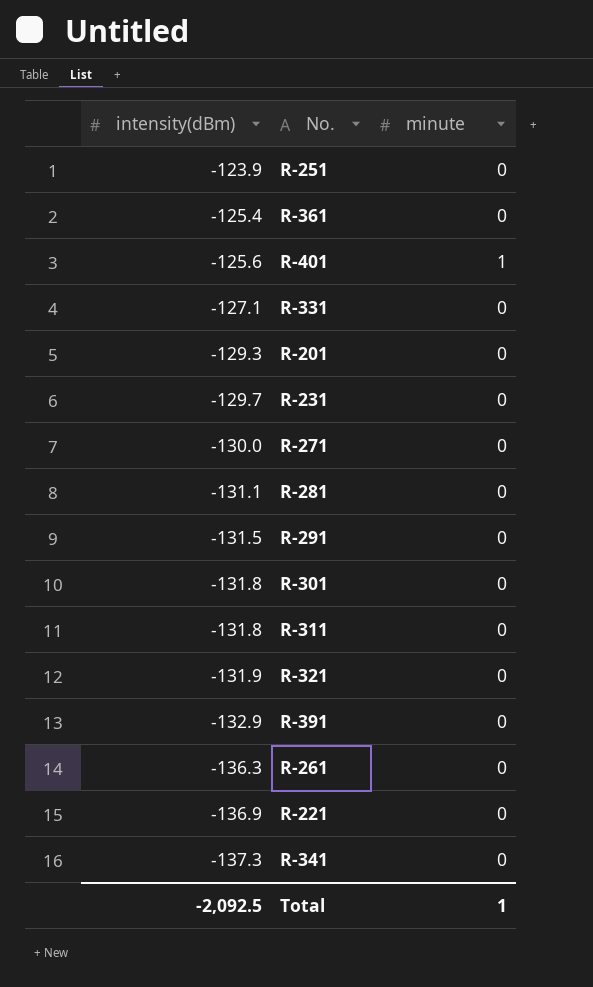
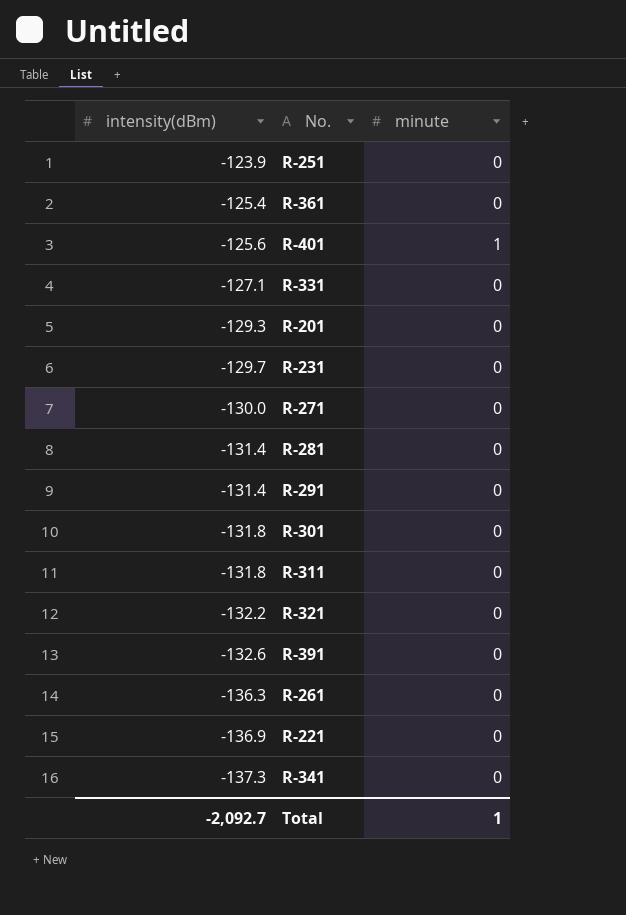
R-281 | intensity(dBm): -131.1 -> -131.4
R-291 | intensity(dBm): -131.5 -> -131.4
R-321 | intensity(dBm): -131.9 -> -132.2
R-391 | intensity(dBm): -132.9 -> -132.6
Total | intensity(dBm): -2,092.5 -> -2,092.7

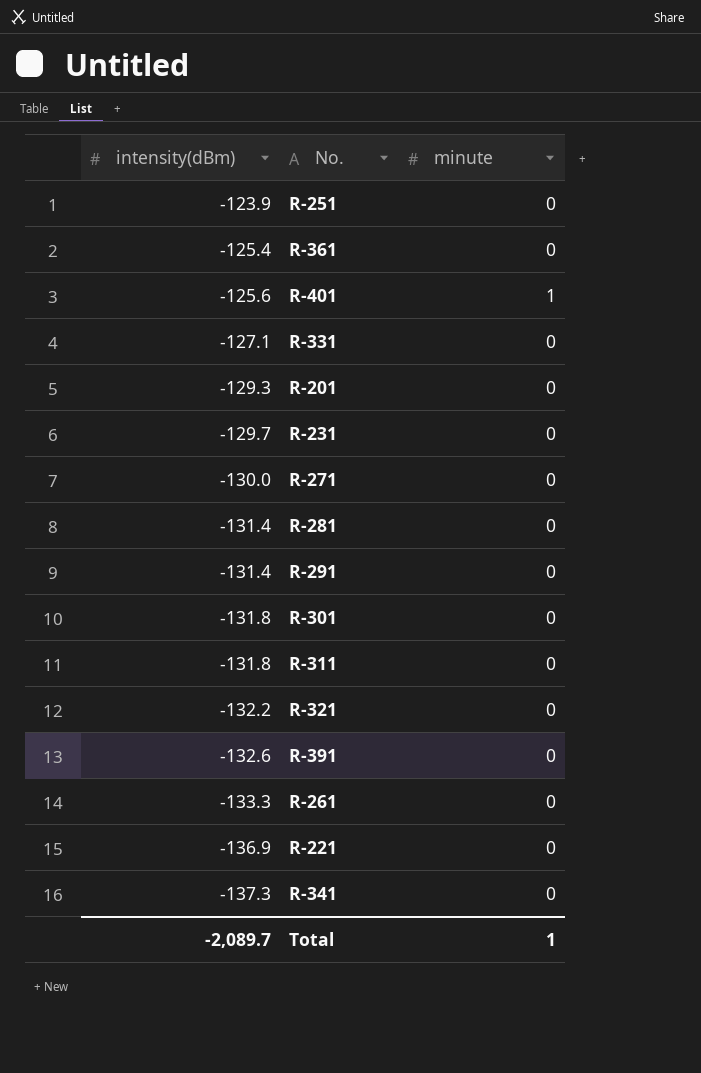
R-261 | intensity(dBm): -136.3 -> -133.3
Total | intensity(dBm): -2,092.7 -> -2,089.7

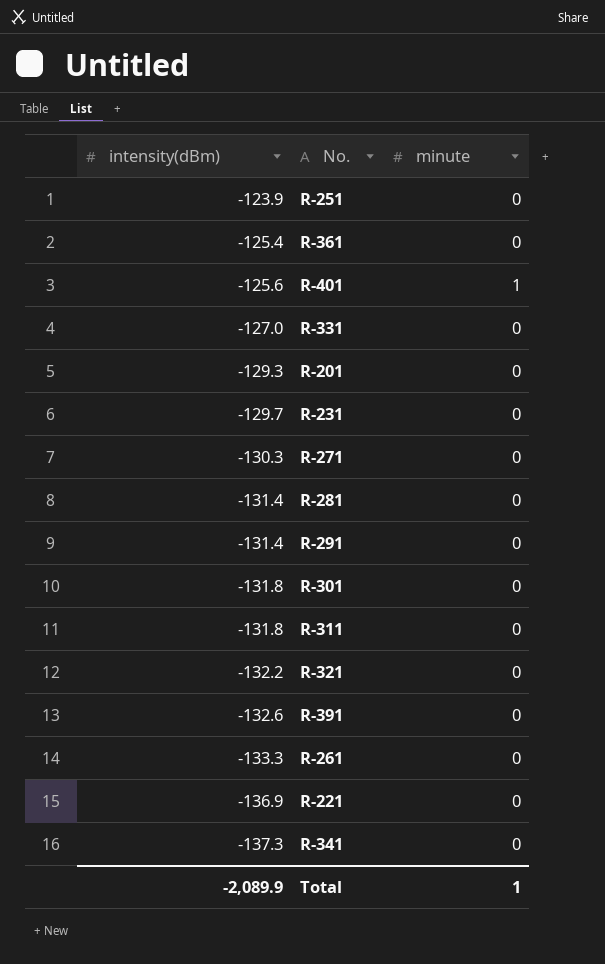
R-331 | intensity(dBm): -127.1 -> -127.0
R-271 | intensity(dBm): -130.0 -> -130.3
Total | intensity(dBm): -2,089.7 -> -2,089.9

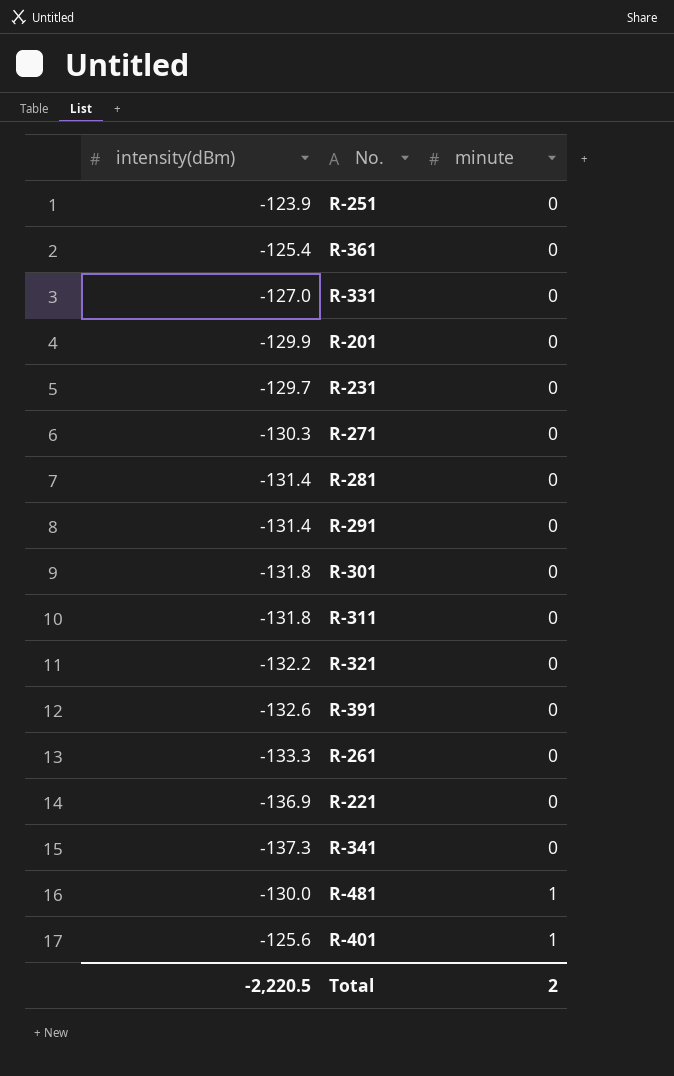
row order: intensity(dBm) descending -> minute ascending
R-201 | intensity(dBm): -129.3 -> -129.9
row R-481: none -> -130.0 | 1
Total | intensity(dBm): -2,089.9 -> -2,220.5
Total | minute: 1 -> 2

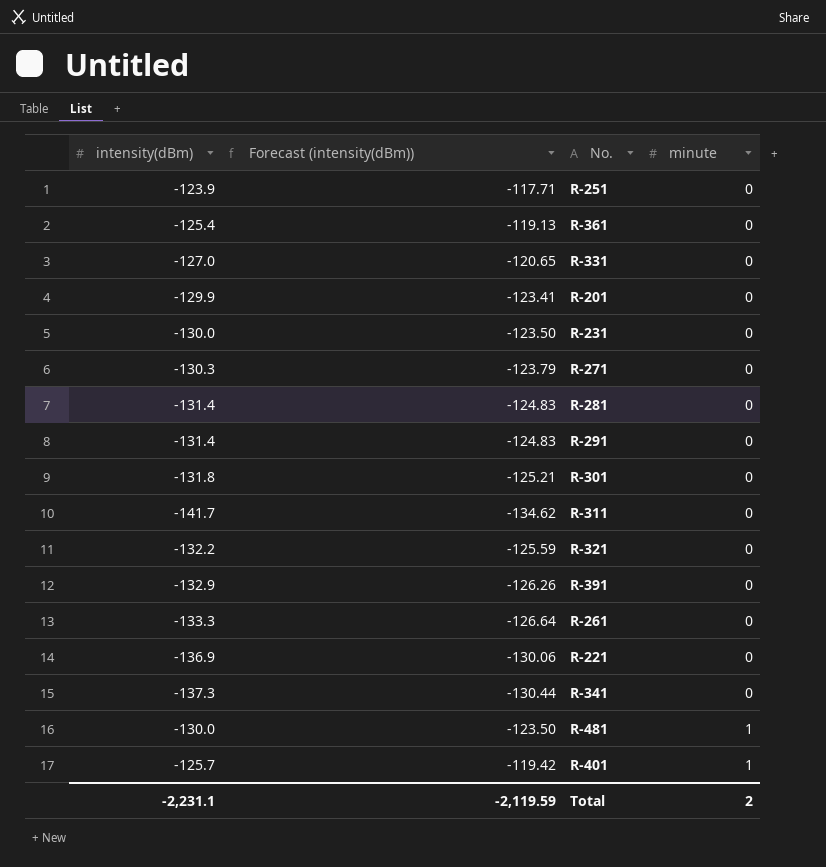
column Forecast (intensity(dBm)) | formula: none -> [intensity(dBm)] * 0.95
R-231 | intensity(dBm): -129.7 -> -130.0
R-311 | intensity(dBm): -131.8 -> -141.7
R-391 | intensity(dBm): -132.6 -> -132.9
R-401 | intensity(dBm): -125.6 -> -125.7
Total | intensity(dBm): -2,220.5 -> -2,231.1

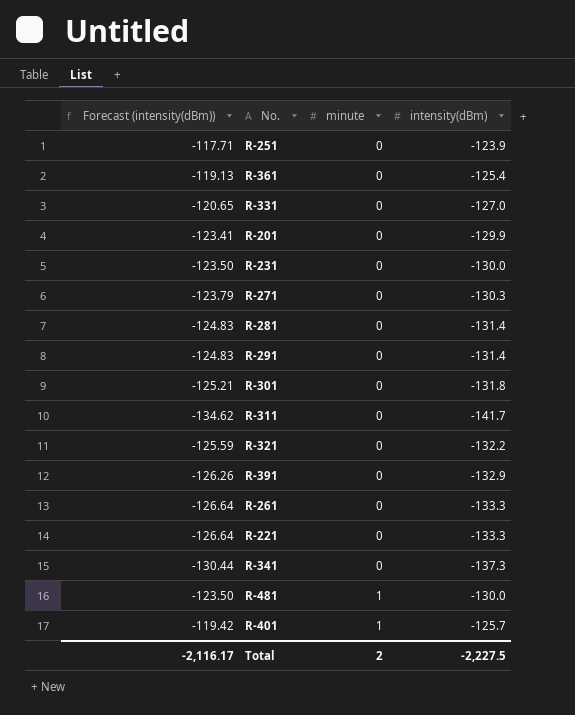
column intensity(dBm) | position: 1 -> 4
R-221 | Forecast (intensity(dBm)): -130.06 -> -126.64
R-221 | intensity(dBm): -136.9 -> -133.3
Total | Forecast (intensity(dBm)): -2,119.59 -> -2,116.17
Total | intensity(dBm): -2,231.1 -> -2,227.5

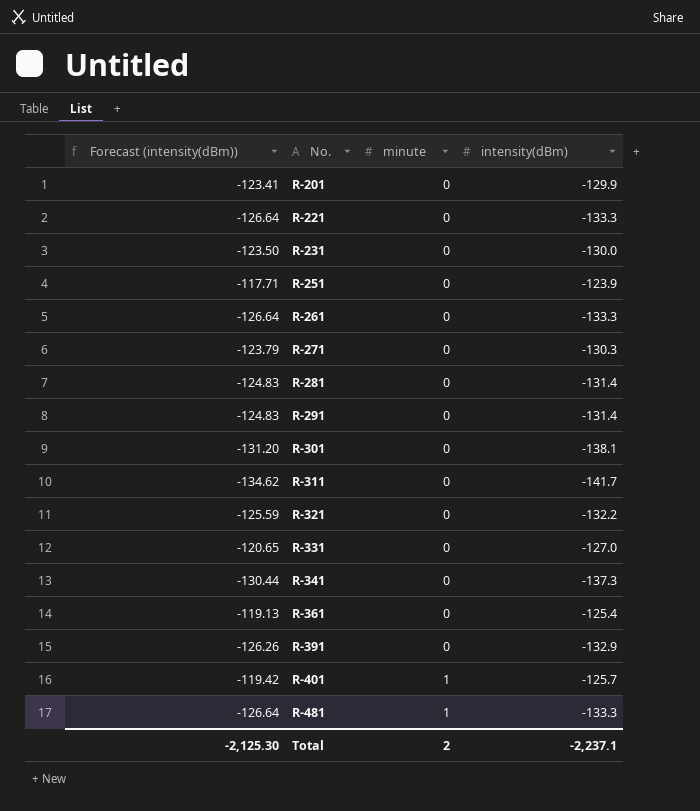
row order: minute ascending -> No. ascending
R-301 | Forecast (intensity(dBm)): -125.21 -> -131.20
R-301 | intensity(dBm): -131.8 -> -138.1
R-481 | Forecast (intensity(dBm)): -123.50 -> -126.64
R-481 | intensity(dBm): -130.0 -> -133.3
Total | Forecast (intensity(dBm)): -2,116.17 -> -2,125.30
Total | intensity(dBm): -2,227.5 -> -2,237.1

